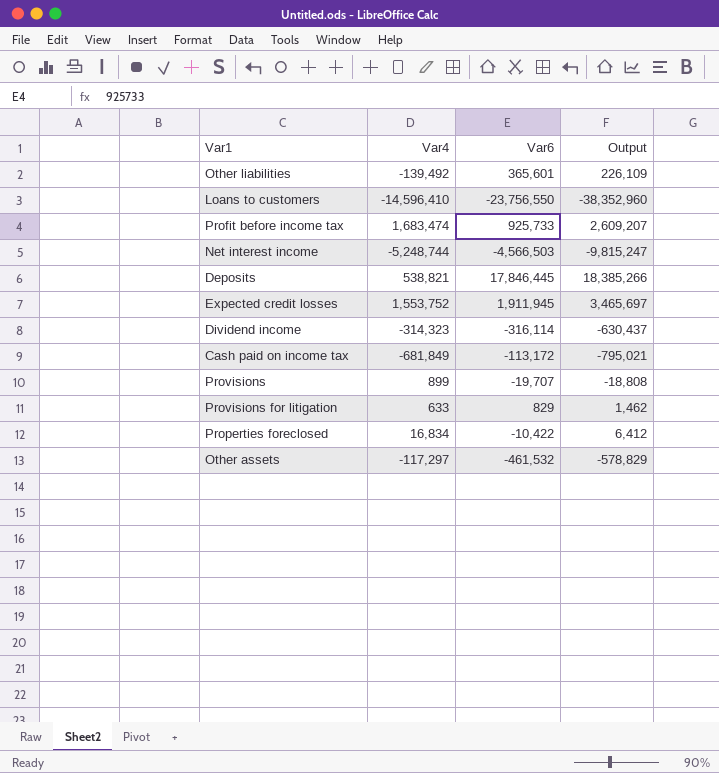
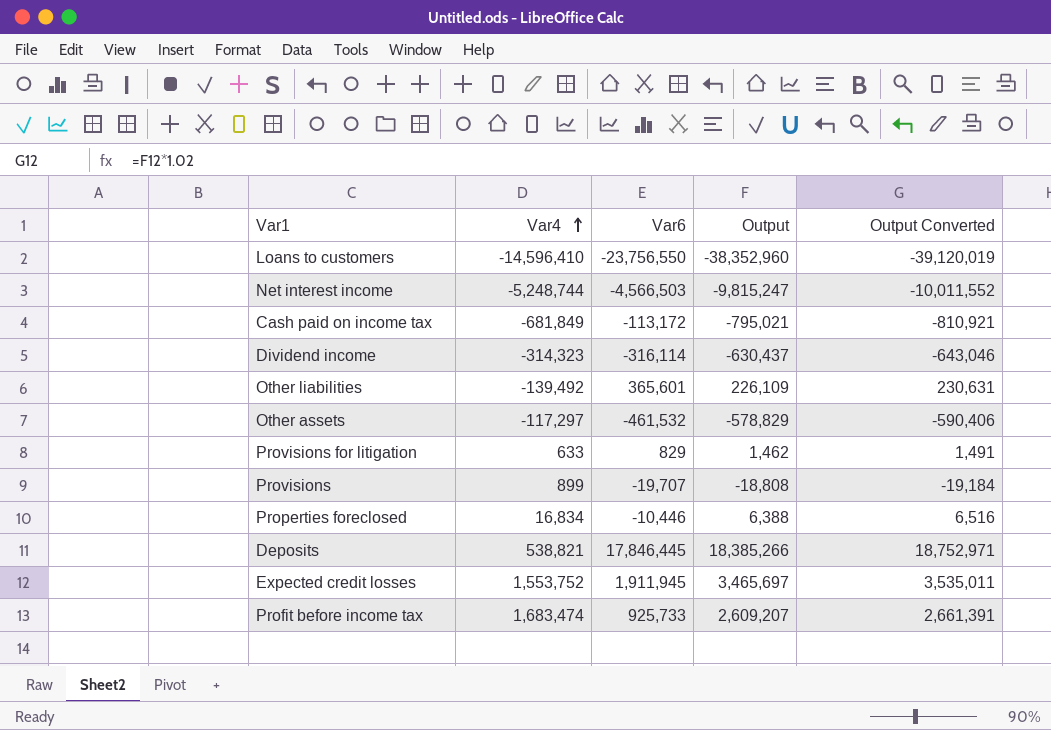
row order: none -> Var4 ascending
column Output Converted | formula: none -> [Output] * 1.02
Properties foreclosed | Var6: -10,422 -> -10,446
Properties foreclosed | Output: 6,412 -> 6,388

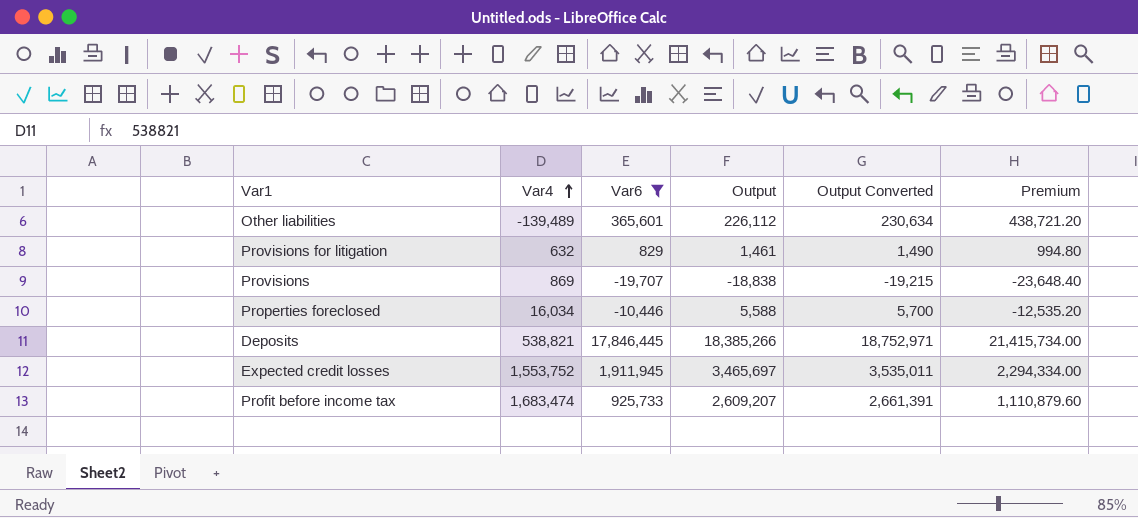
filter: none -> Var6 >= -19,707
column Premium | formula: none -> [Var6] * 1.2
Other liabilities | Var4: -139,492 -> -139,489
Other liabilities | Output: 226,109 -> 226,112
Other liabilities | Output Converted: 230,631 -> 230,634
Provisions for litigation | Var4: 633 -> 632
Provisions for litigation | Output: 1,462 -> 1,461
Provisions for litigation | Output Converted: 1,491 -> 1,490
Provisions | Var4: 899 -> 869
Provisions | Output: -18,808 -> -18,838
Provisions | Output Converted: -19,184 -> -19,215
Properties foreclosed | Var4: 16,834 -> 16,034
Properties foreclosed | Output: 6,388 -> 5,588
Properties foreclosed | Output Converted: 6,516 -> 5,700

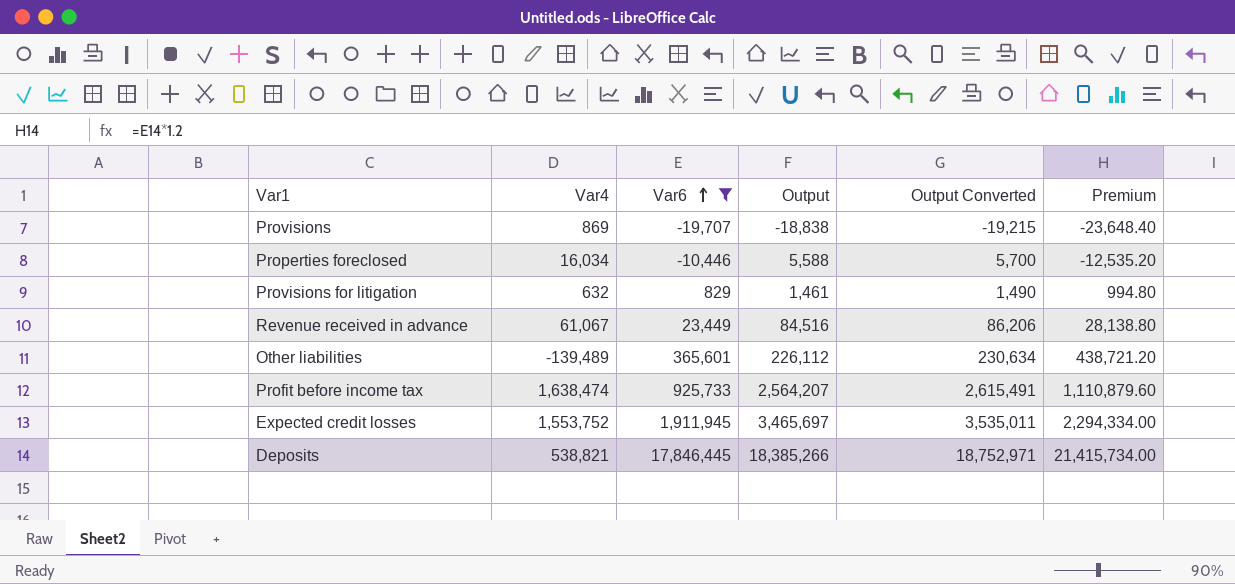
row order: Var4 ascending -> Var6 ascending
row Revenue received in advance: none -> 61,067 | 23,449 | 84,516 | 86,206 | 28,138.80
Profit before income tax | Var4: 1,683,474 -> 1,638,474
Profit before income tax | Output: 2,609,207 -> 2,564,207
Profit before income tax | Output Converted: 2,661,391 -> 2,615,491

